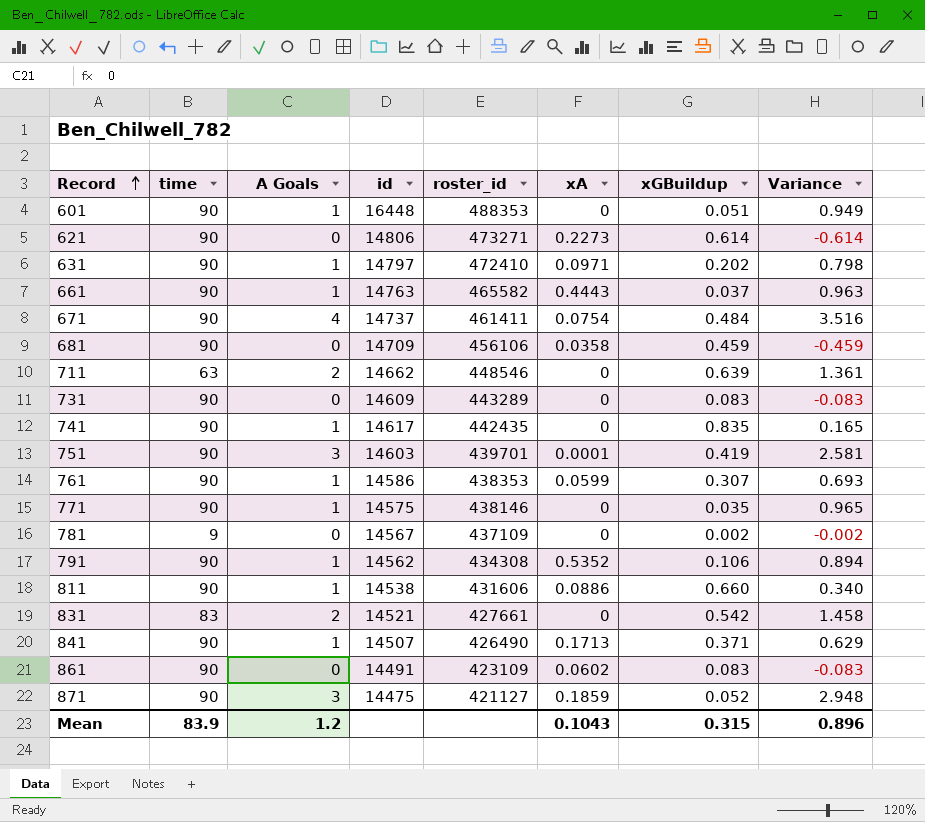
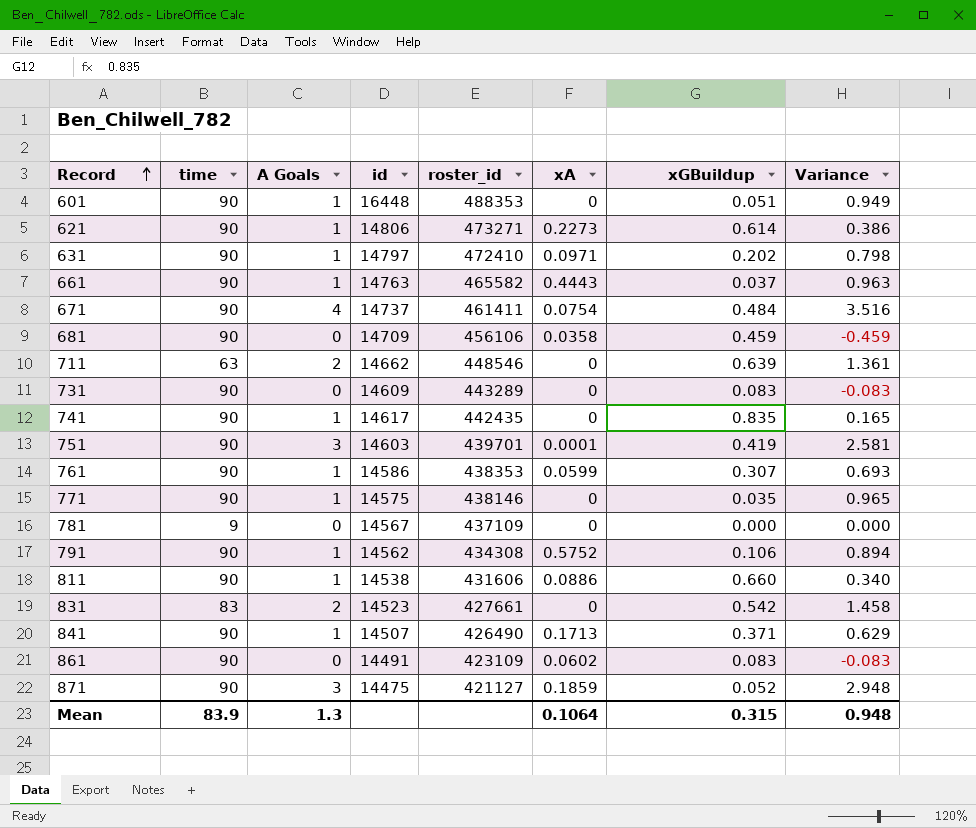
621 | A Goals: 0 -> 1
621 | Variance: -0.614 -> 0.386
781 | xGBuildup: 0.002 -> 0.000
781 | Variance: -0.002 -> 0.000
791 | xA: 0.5352 -> 0.5752
831 | id: 14521 -> 14523
Mean | A Goals: 1.2 -> 1.3
Mean | xA: 0.1043 -> 0.1064
Mean | Variance: 0.896 -> 0.948

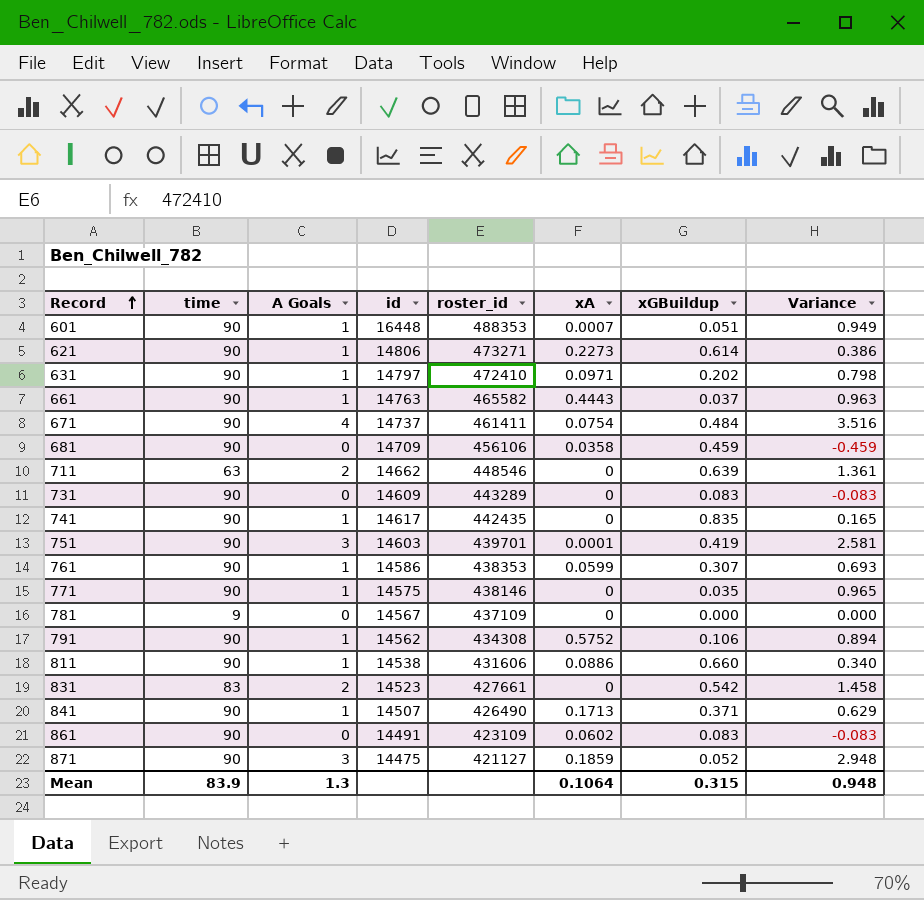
601 | xA: 0 -> 0.0007

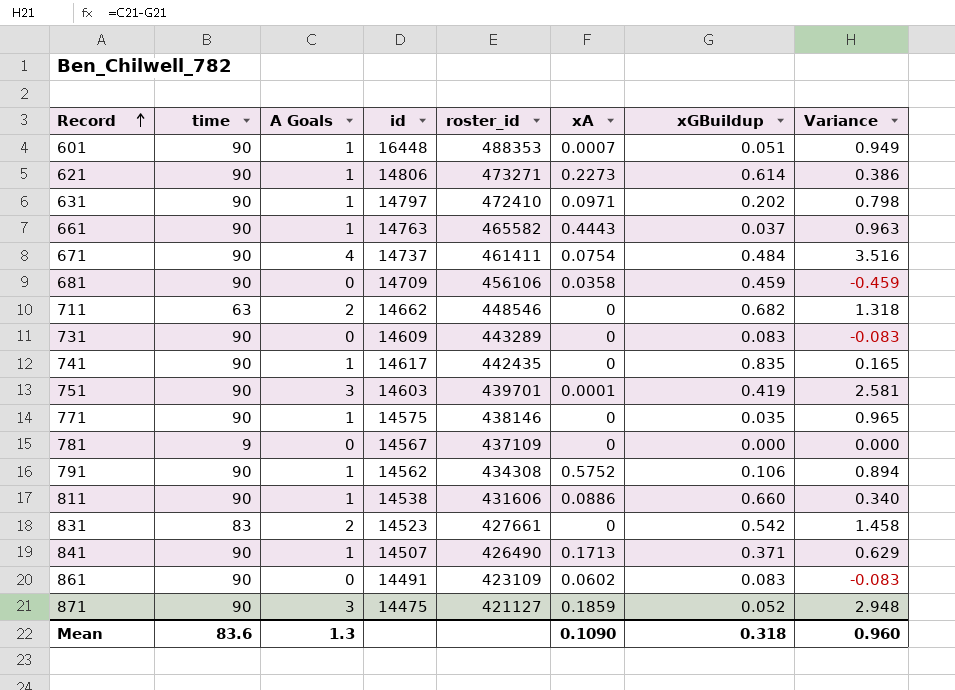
row 761: 90 | 1 | 14586 | 438353 | 0.0599 | 0.307 | 0.693 -> none
711 | xGBuildup: 0.639 -> 0.682
711 | Variance: 1.361 -> 1.318
Mean | time: 83.9 -> 83.6
Mean | xA: 0.1064 -> 0.1090
Mean | xGBuildup: 0.315 -> 0.318
Mean | Variance: 0.948 -> 0.960

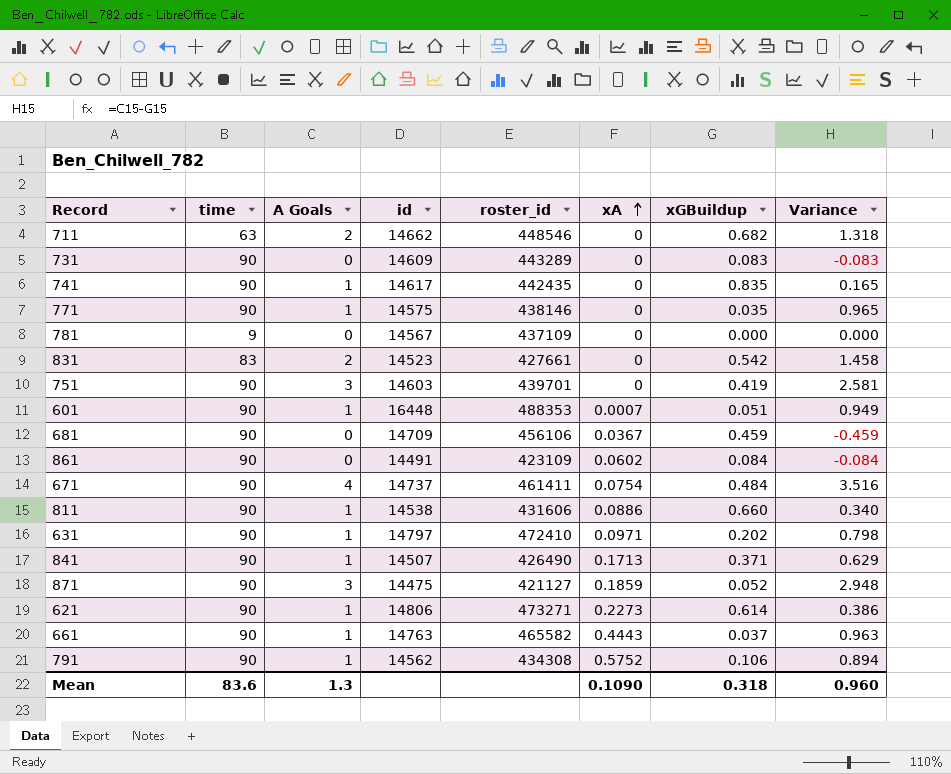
row order: Record ascending -> xA ascending
751 | xA: 0.0001 -> 0
681 | xA: 0.0358 -> 0.0367
861 | xGBuildup: 0.083 -> 0.084
861 | Variance: -0.083 -> -0.084

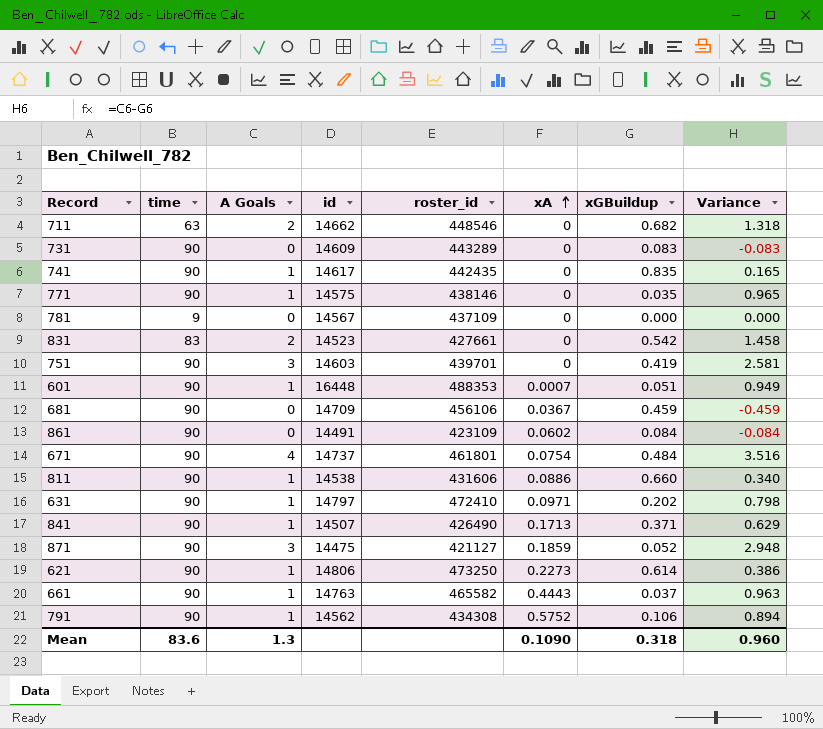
671 | roster_id: 461411 -> 461801
621 | roster_id: 473271 -> 473250

